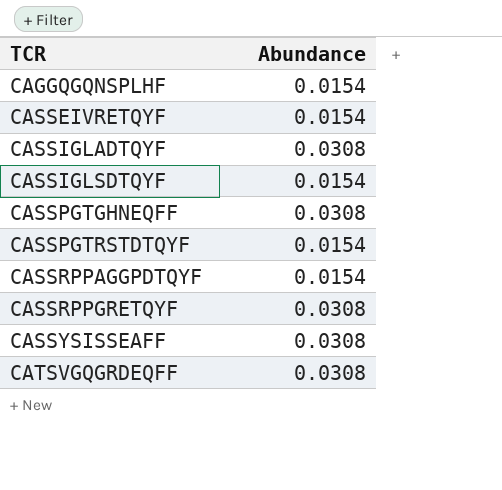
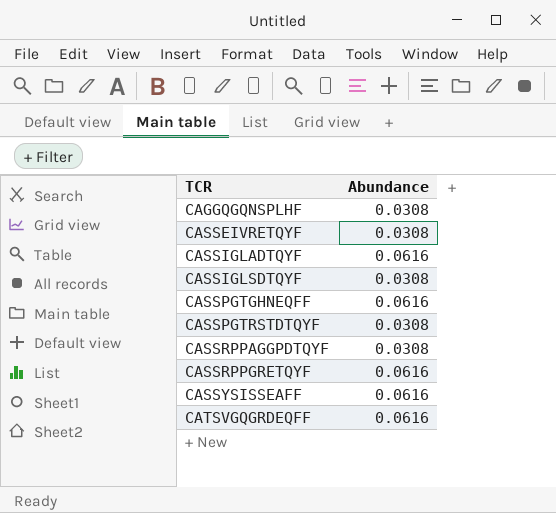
CAGGQGQNSPLHF | Abundance: 0.0154 -> 0.0308
CASSEIVRETQYF | Abundance: 0.0154 -> 0.0308
CASSIGLADTQYF | Abundance: 0.0308 -> 0.0616
CASSIGLSDTQYF | Abundance: 0.0154 -> 0.0308
CASSPGTGHNEQFF | Abundance: 0.0308 -> 0.0616
CASSPGTRSTDTQYF | Abundance: 0.0154 -> 0.0308
CASSRPPAGGPDTQYF | Abundance: 0.0154 -> 0.0308
CASSRPPGRETQYF | Abundance: 0.0308 -> 0.0616
CASSYSISSEAFF | Abundance: 0.0308 -> 0.0616
CATSVGQGRDEQFF | Abundance: 0.0308 -> 0.0616

